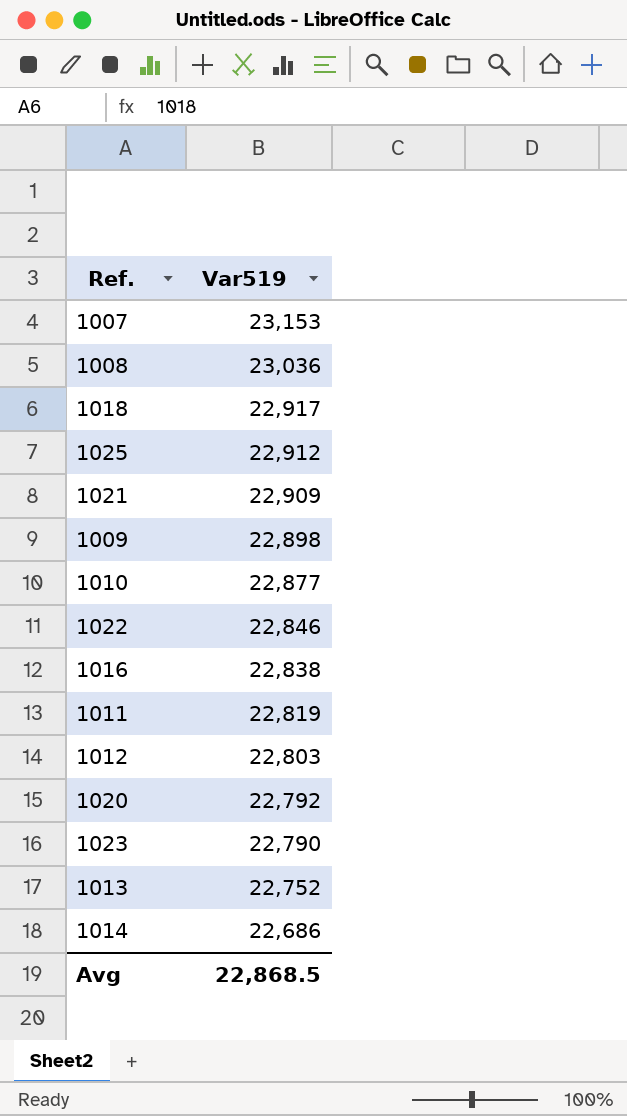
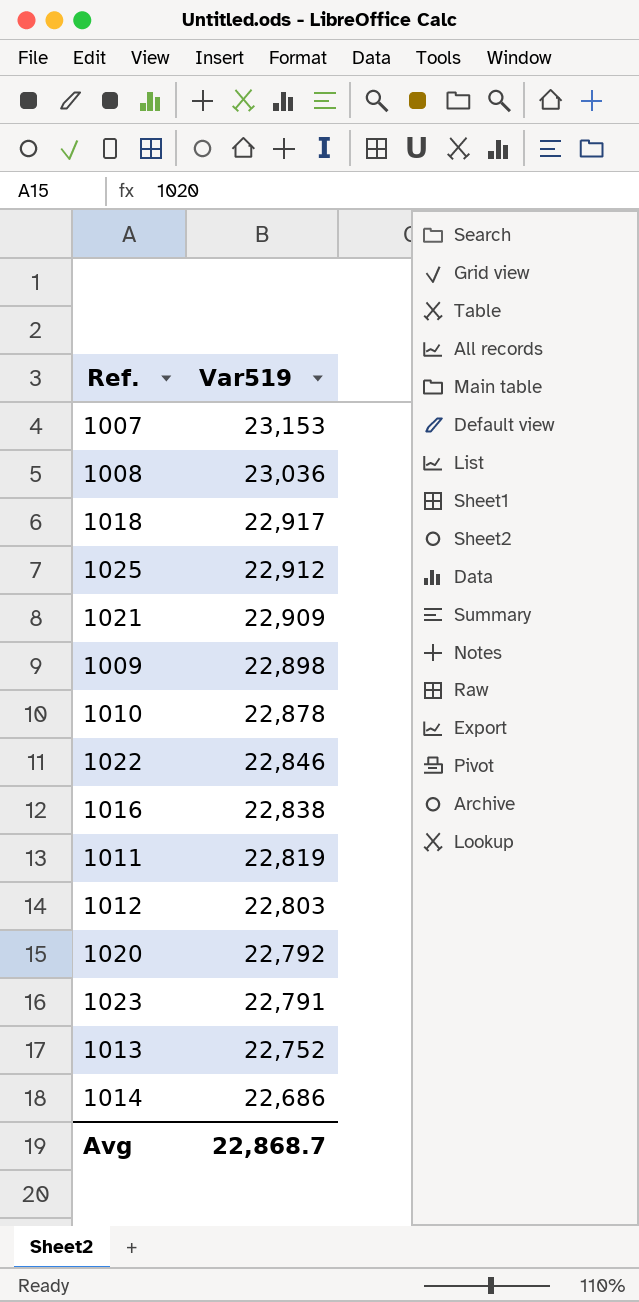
1010 | Var519: 22,877 -> 22,878
1023 | Var519: 22,790 -> 22,791
Avg | Var519: 22,868.5 -> 22,868.7

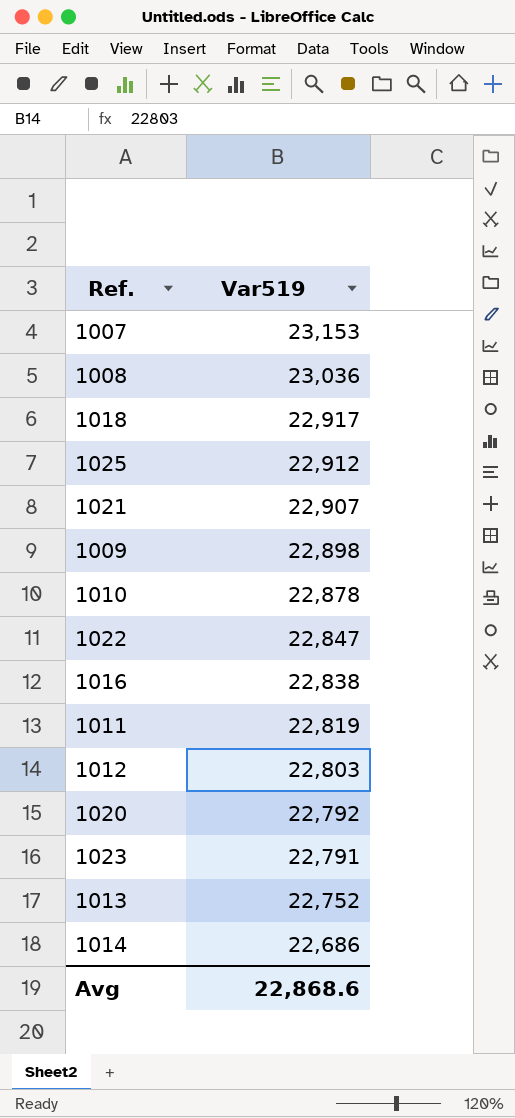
1021 | Var519: 22,909 -> 22,907
1022 | Var519: 22,846 -> 22,847
Avg | Var519: 22,868.7 -> 22,868.6

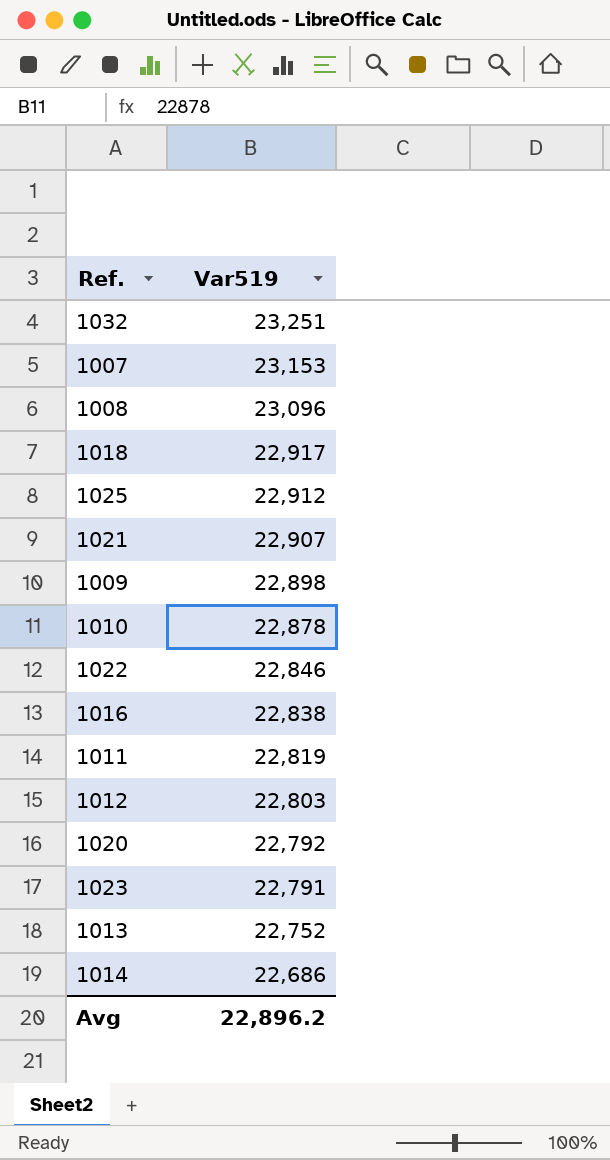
row 1032: none -> 23,251
1008 | Var519: 23,036 -> 23,096
1022 | Var519: 22,847 -> 22,846
Avg | Var519: 22,868.6 -> 22,896.2

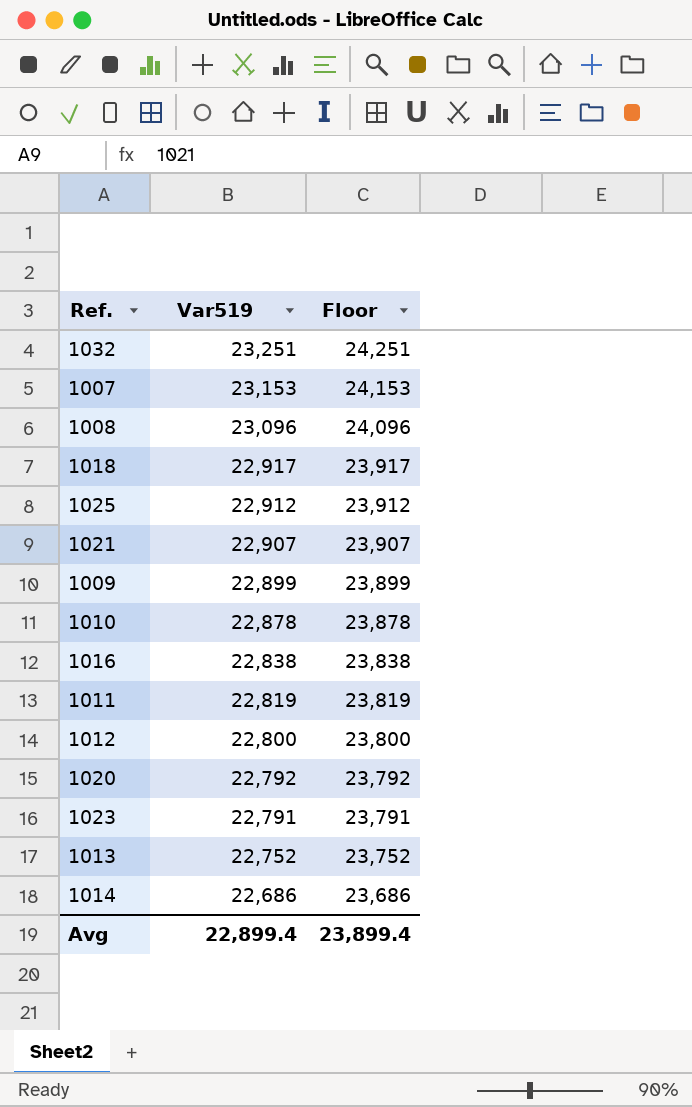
column Floor | formula: none -> [Var519] + 1000
row 1022: 22,846 -> none
1009 | Var519: 22,898 -> 22,899
1012 | Var519: 22,803 -> 22,800
Avg | Var519: 22,896.2 -> 22,899.4

